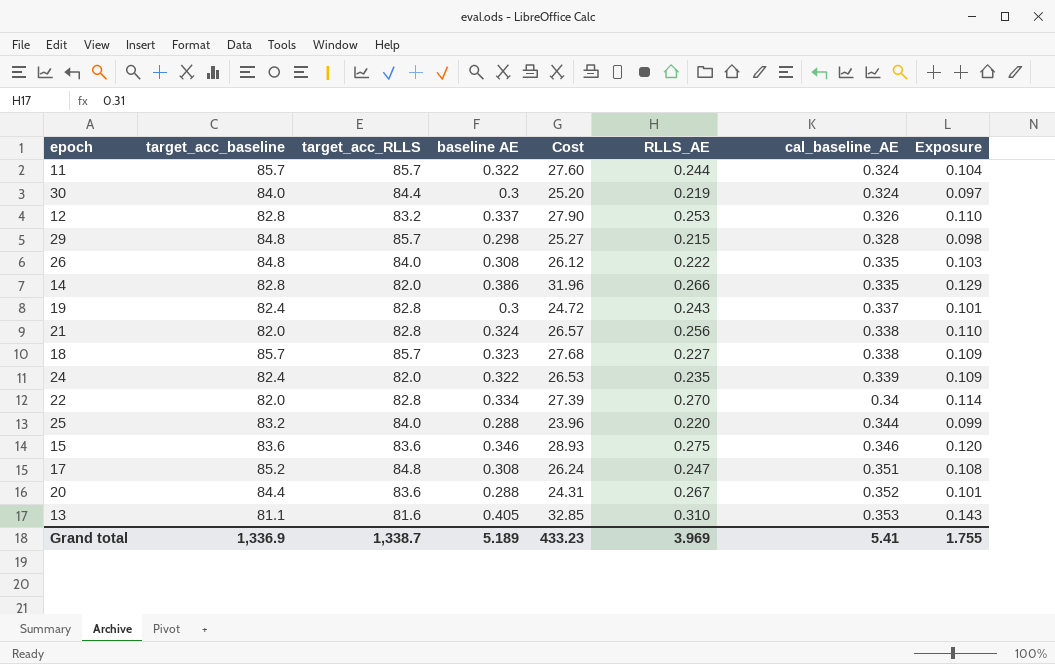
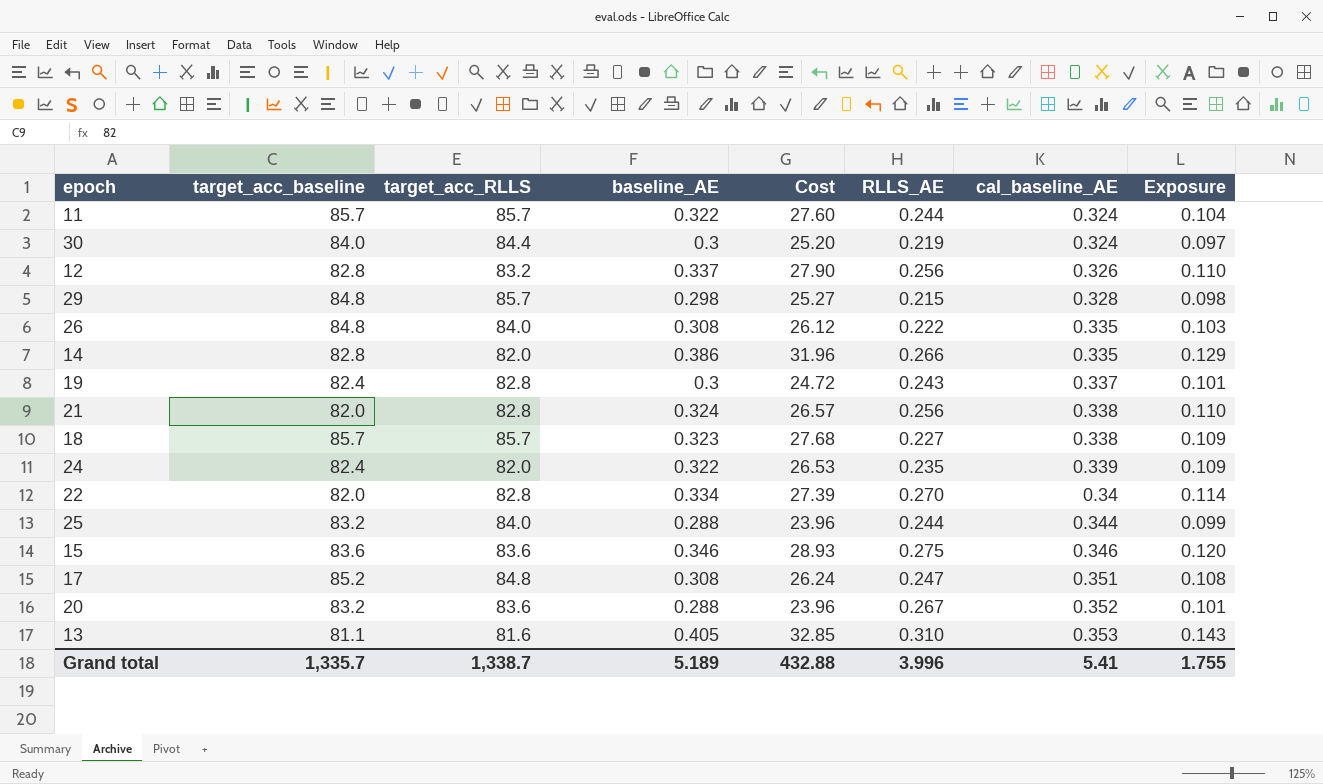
column name: baseline AE -> baseline_AE
12 | RLLS_AE: 0.253 -> 0.256
25 | RLLS_AE: 0.220 -> 0.244
20 | target_acc_baseline: 84.4 -> 83.2
20 | Cost: 24.31 -> 23.96
Grand total | target_acc_baseline: 1,336.9 -> 1,335.7
Grand total | Cost: 433.23 -> 432.88
Grand total | RLLS_AE: 3.969 -> 3.996

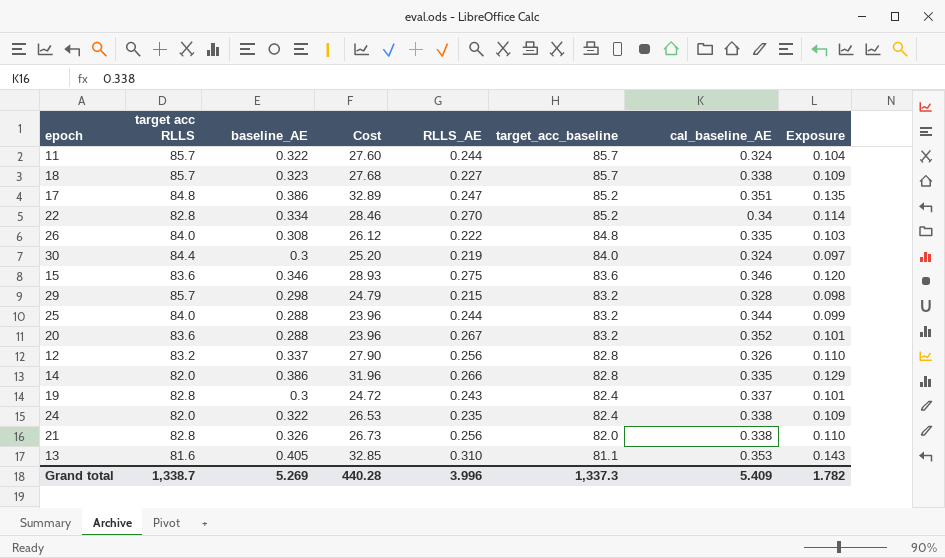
row order: cal_baseline_AE ascending -> target_acc_baseline descending
column name: target_acc_RLLS -> target acc RLLS
column target_acc_baseline | position: 2 -> 6
17 | baseline_AE: 0.308 -> 0.386
17 | Cost: 26.24 -> 32.89
17 | Exposure: 0.108 -> 0.135
22 | Cost: 27.39 -> 28.46
22 | target_acc_baseline: 82.0 -> 85.2
29 | Cost: 25.27 -> 24.79
29 | target_acc_baseline: 84.8 -> 83.2
24 | cal_baseline_AE: 0.339 -> 0.338
21 | baseline_AE: 0.324 -> 0.326
21 | Cost: 26.57 -> 26.73
Grand total | baseline_AE: 5.189 -> 5.269
Grand total | Cost: 432.88 -> 440.28
Grand total | target_acc_baseline: 1,335.7 -> 1,337.3
Grand total | cal_baseline_AE: 5.41 -> 5.409
Grand total | Exposure: 1.755 -> 1.782

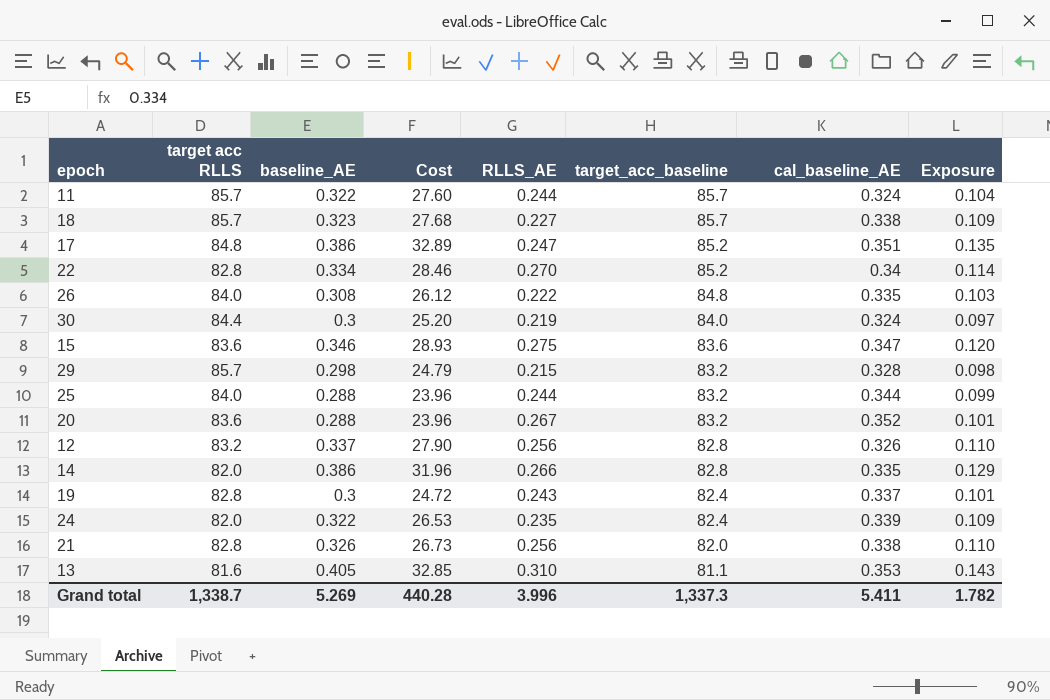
15 | cal_baseline_AE: 0.346 -> 0.347
24 | cal_baseline_AE: 0.338 -> 0.339
Grand total | cal_baseline_AE: 5.409 -> 5.411

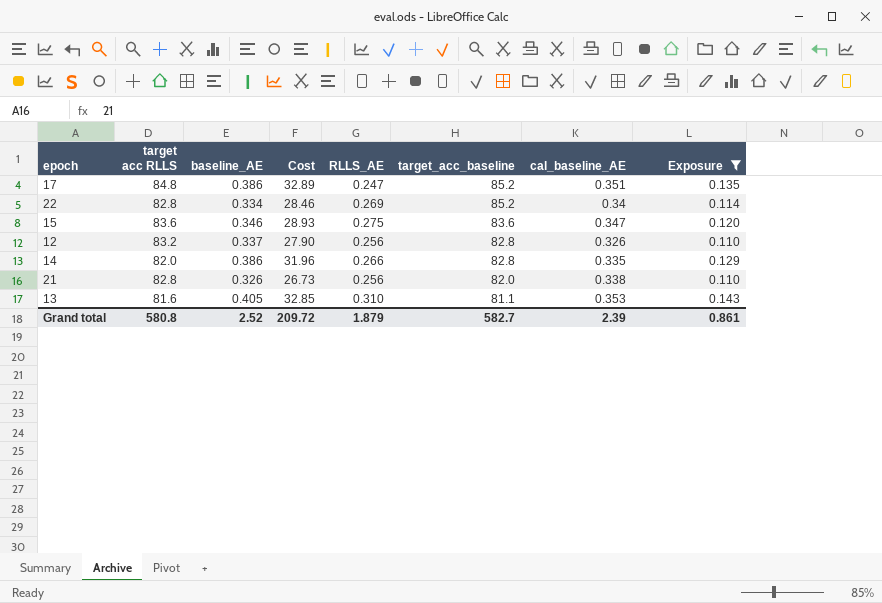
filter: none -> Exposure >= 0.110
22 | RLLS_AE: 0.270 -> 0.269
Grand total | target acc RLLS: 1,338.7 -> 580.8
Grand total | baseline_AE: 5.269 -> 2.52
Grand total | Cost: 440.28 -> 209.72
Grand total | RLLS_AE: 3.996 -> 1.879
Grand total | target_acc_baseline: 1,337.3 -> 582.7
Grand total | cal_baseline_AE: 5.411 -> 2.39
Grand total | Exposure: 1.782 -> 0.861

